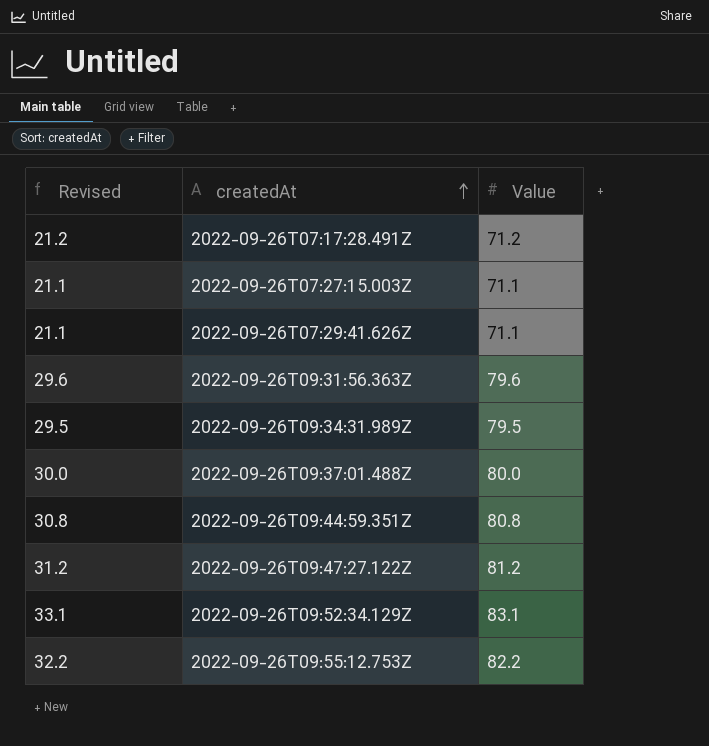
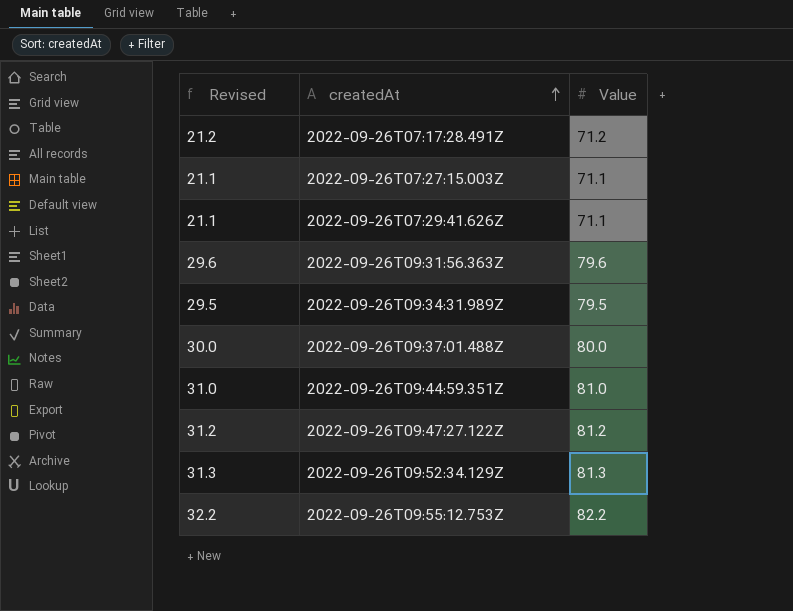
2022-09-26T09:44:59.351Z | Revised: 30.8 -> 31.0
2022-09-26T09:44:59.351Z | Value: 80.8 -> 81.0
2022-09-26T09:52:34.129Z | Revised: 33.1 -> 31.3
2022-09-26T09:52:34.129Z | Value: 83.1 -> 81.3

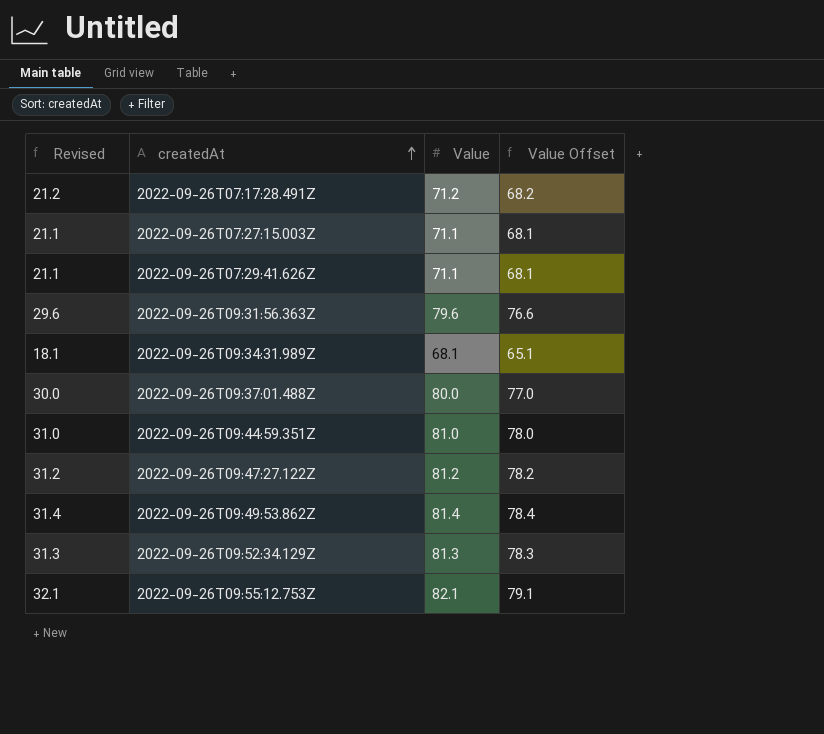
column Value Offset | formula: none -> [Value] - 3
2022-09-26T09:34:31.989Z | Revised: 29.5 -> 18.1
2022-09-26T09:34:31.989Z | Value: 79.5 -> 68.1
row 2022-09-26T09:49:53.862Z: none -> 31.4 | 81.4 | 78.4
2022-09-26T09:55:12.753Z | Revised: 32.2 -> 32.1
2022-09-26T09:55:12.753Z | Value: 82.2 -> 82.1

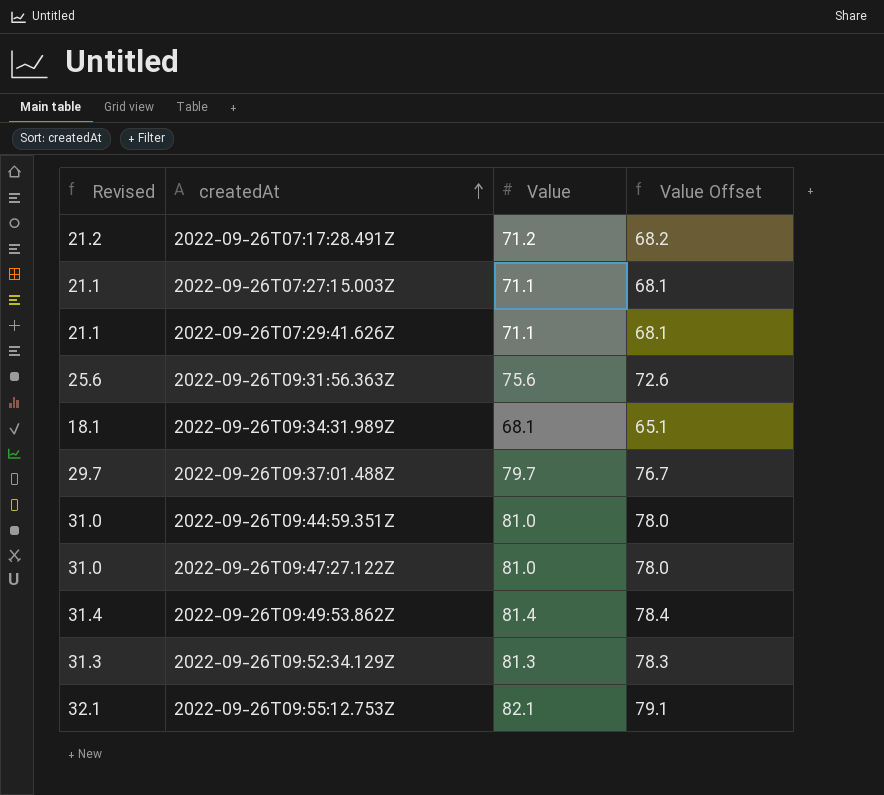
2022-09-26T09:31:56.363Z | Revised: 29.6 -> 25.6
2022-09-26T09:31:56.363Z | Value: 79.6 -> 75.6
2022-09-26T09:31:56.363Z | Value Offset: 76.6 -> 72.6
2022-09-26T09:37:01.488Z | Revised: 30.0 -> 29.7
2022-09-26T09:37:01.488Z | Value: 80.0 -> 79.7
2022-09-26T09:37:01.488Z | Value Offset: 77.0 -> 76.7
2022-09-26T09:47:27.122Z | Revised: 31.2 -> 31.0
2022-09-26T09:47:27.122Z | Value: 81.2 -> 81.0
2022-09-26T09:47:27.122Z | Value Offset: 78.2 -> 78.0

